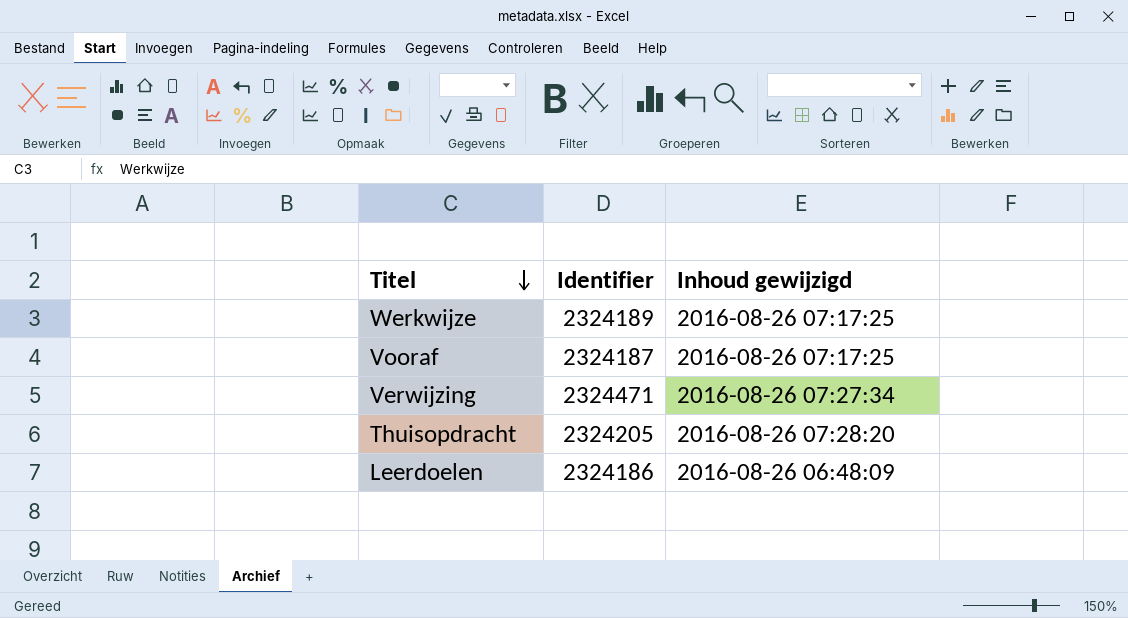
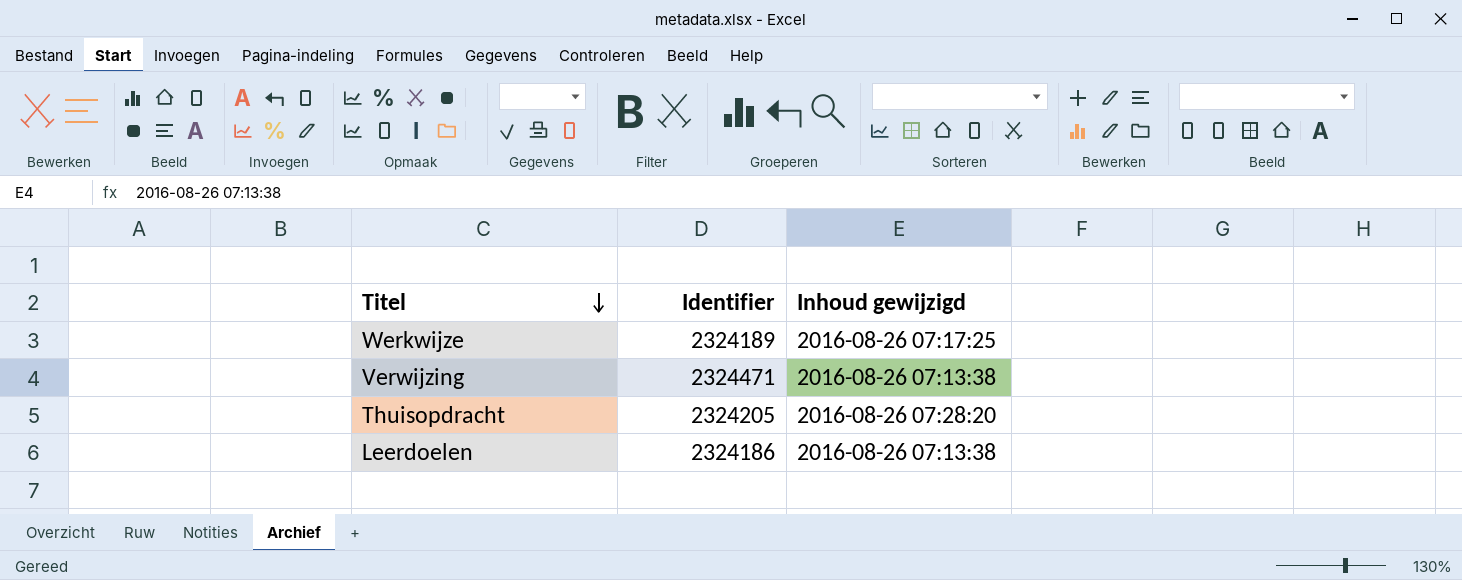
row Vooraf: 2324187 | 2016-08-26 07:17:25 -> none
Verwijzing | Inhoud gewijzigd: 2016-08-26 07:27:34 -> 2016-08-26 07:13:38
Leerdoelen | Inhoud gewijzigd: 2016-08-26 06:48:09 -> 2016-08-26 07:13:38

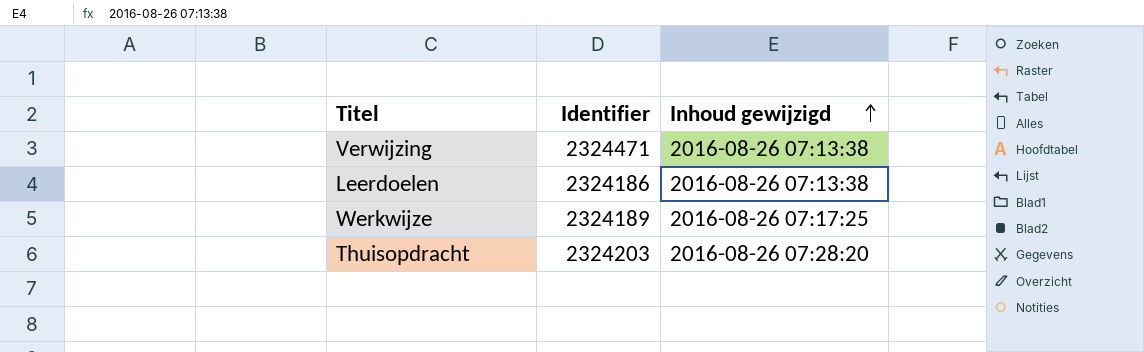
row order: Titel descending -> Inhoud gewijzigd ascending
Thuisopdracht | Identifier: 2324205 -> 2324203

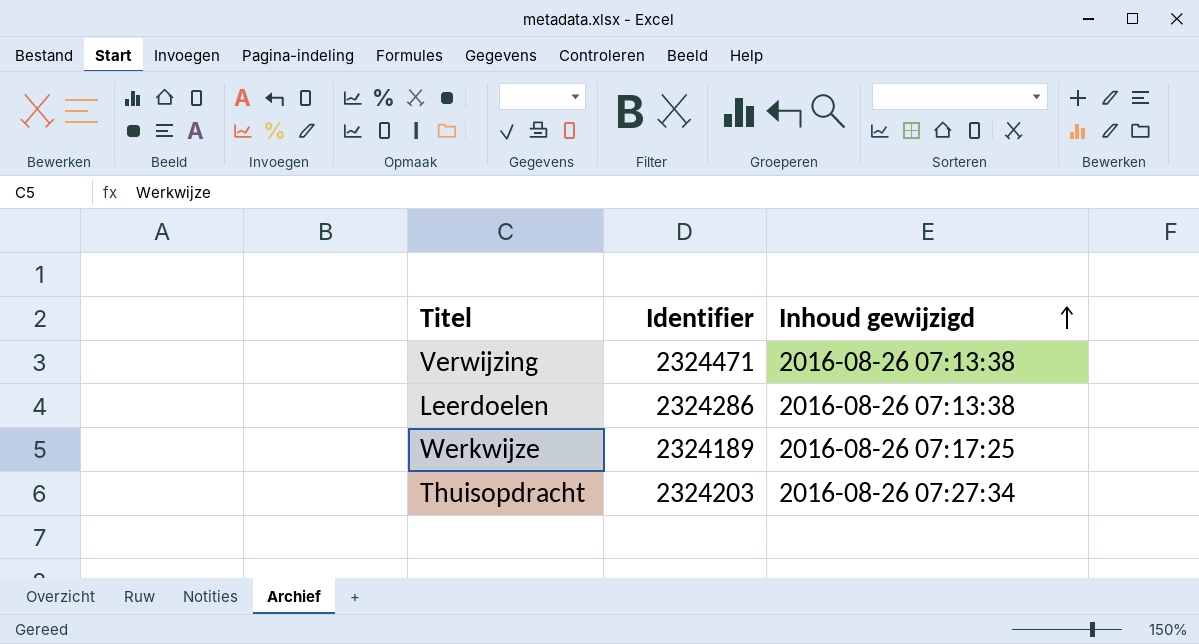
Leerdoelen | Identifier: 2324186 -> 2324286
Thuisopdracht | Inhoud gewijzigd: 2016-08-26 07:28:20 -> 2016-08-26 07:27:34

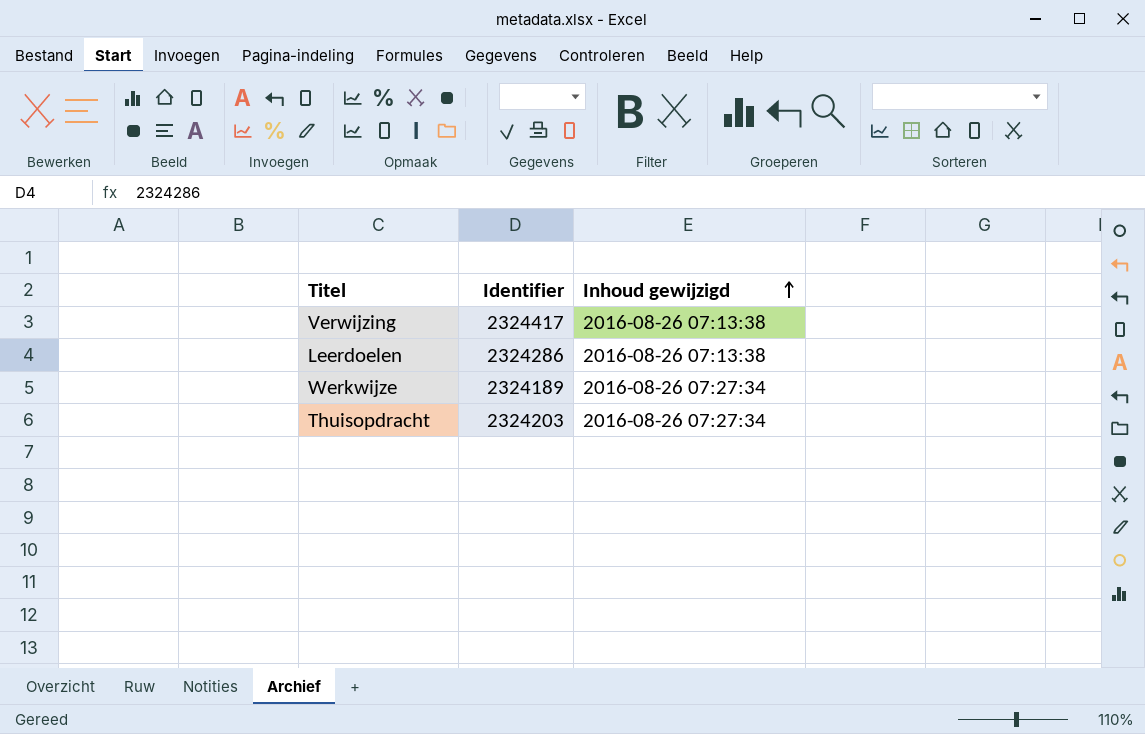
Verwijzing | Identifier: 2324471 -> 2324417
Werkwijze | Inhoud gewijzigd: 2016-08-26 07:17:25 -> 2016-08-26 07:27:34

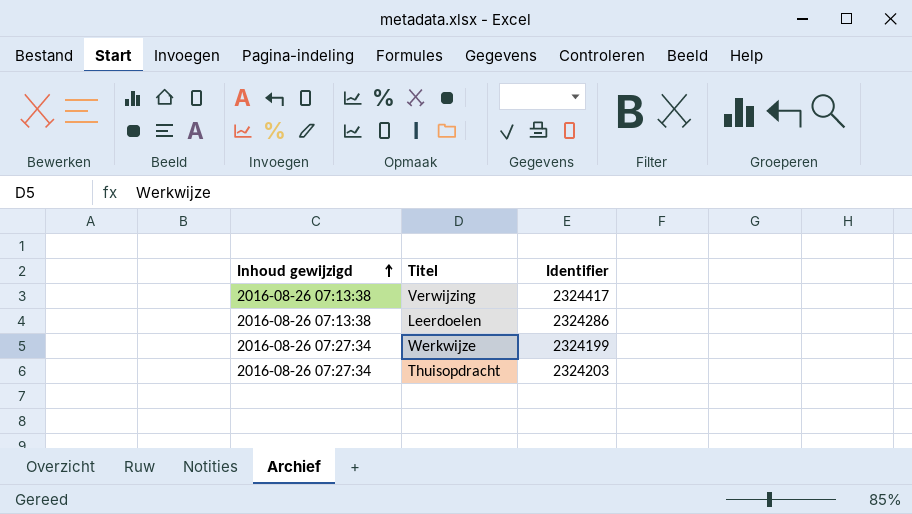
column Inhoud gewijzigd | position: 3 -> 1
Werkwijze | Identifier: 2324189 -> 2324199

